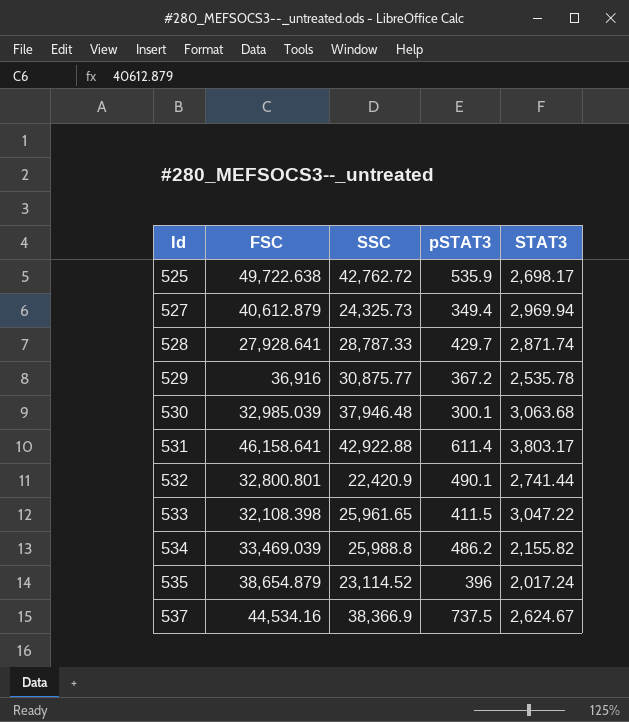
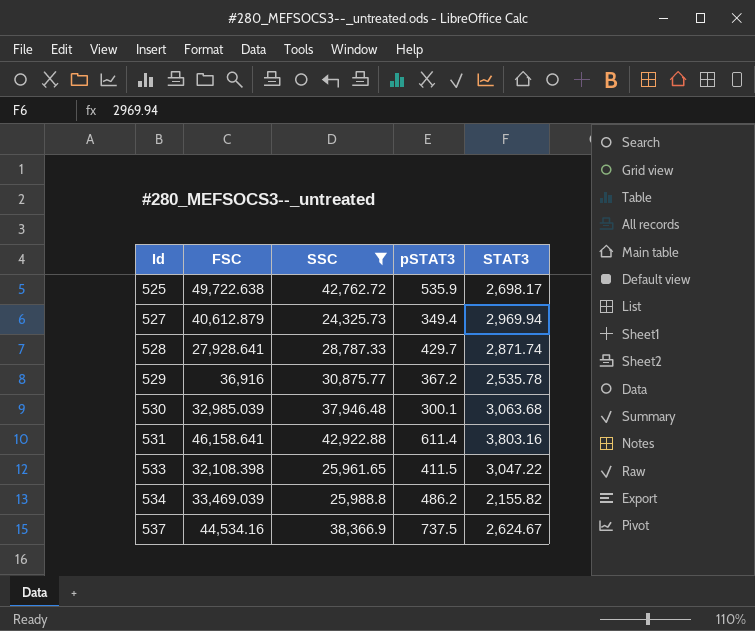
filter: none -> SSC >= 24,325.73
531 | STAT3: 3,803.17 -> 3,803.16

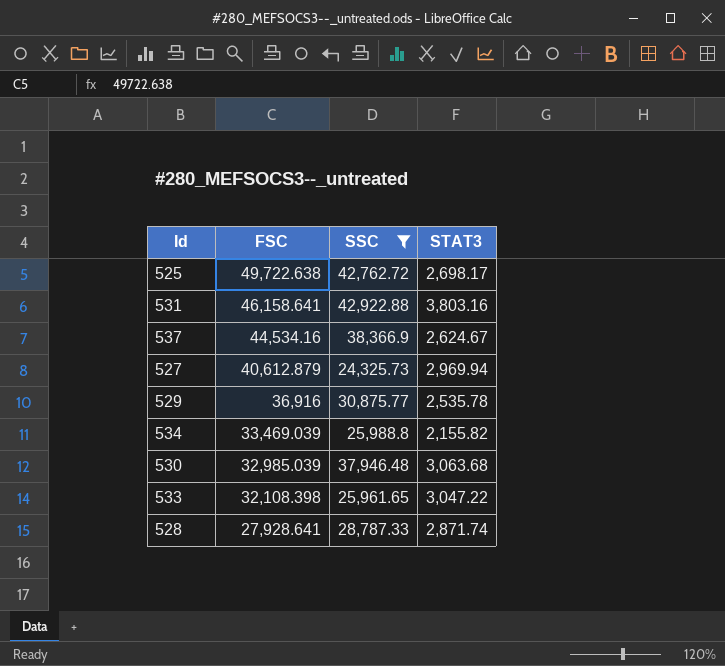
row order: Id ascending -> FSC descending
column pSTAT3 | position: 4 -> none

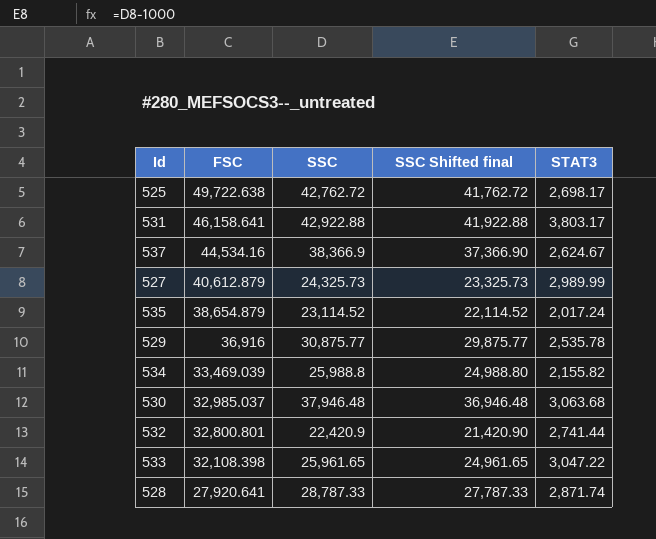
filter: SSC >= 24,325.73 -> none
column SSC Shifted final | formula: none -> [SSC] - 1000
531 | STAT3: 3,803.16 -> 3,803.17
527 | STAT3: 2,969.94 -> 2,989.99
530 | FSC: 32,985.039 -> 32,985.037
528 | FSC: 27,928.641 -> 27,920.641

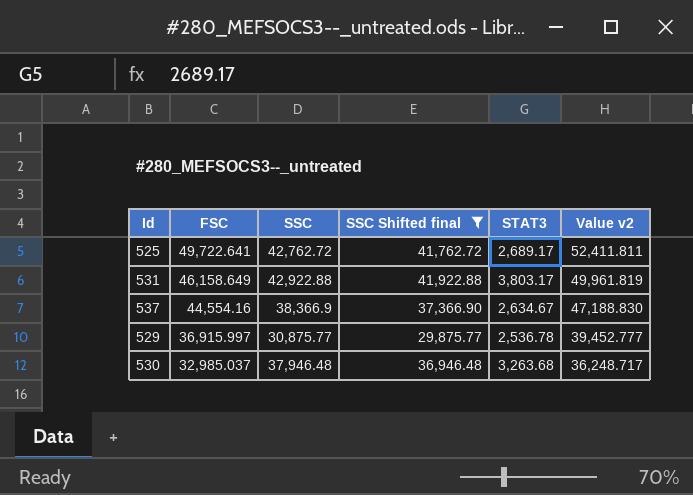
filter: none -> SSC Shifted final >= 29,875.77
column Value v2 | formula: none -> [FSC] + [STAT3]
525 | FSC: 49,722.638 -> 49,722.641
525 | STAT3: 2,698.17 -> 2,689.17
531 | FSC: 46,158.641 -> 46,158.649
537 | FSC: 44,534.16 -> 44,554.16
537 | STAT3: 2,624.67 -> 2,634.67
529 | FSC: 36,916 -> 36,915.997
529 | STAT3: 2,535.78 -> 2,536.78
530 | STAT3: 3,063.68 -> 3,263.68

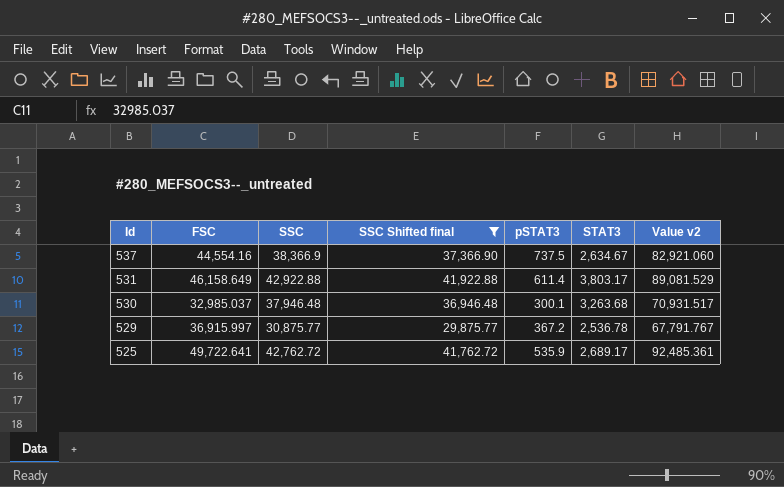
row order: FSC descending -> Id descending
column pSTAT3 | position: none -> 5
column Value v2 | formula: [FSC] + [STAT3] -> [FSC] + [SSC]

